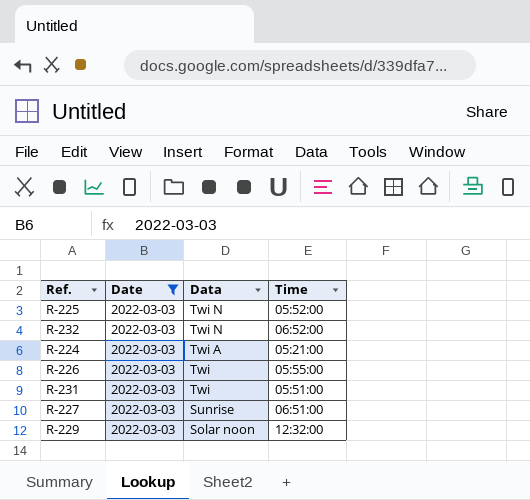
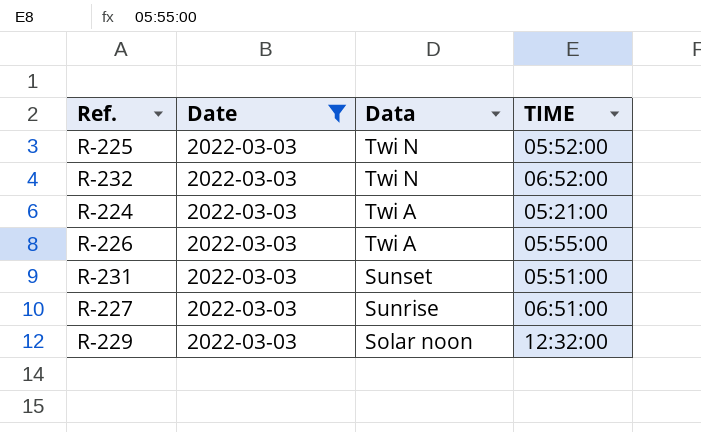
column name: Time -> TIME
R-226 | Data: Twi -> Twi A
R-231 | Data: Twi -> Sunset

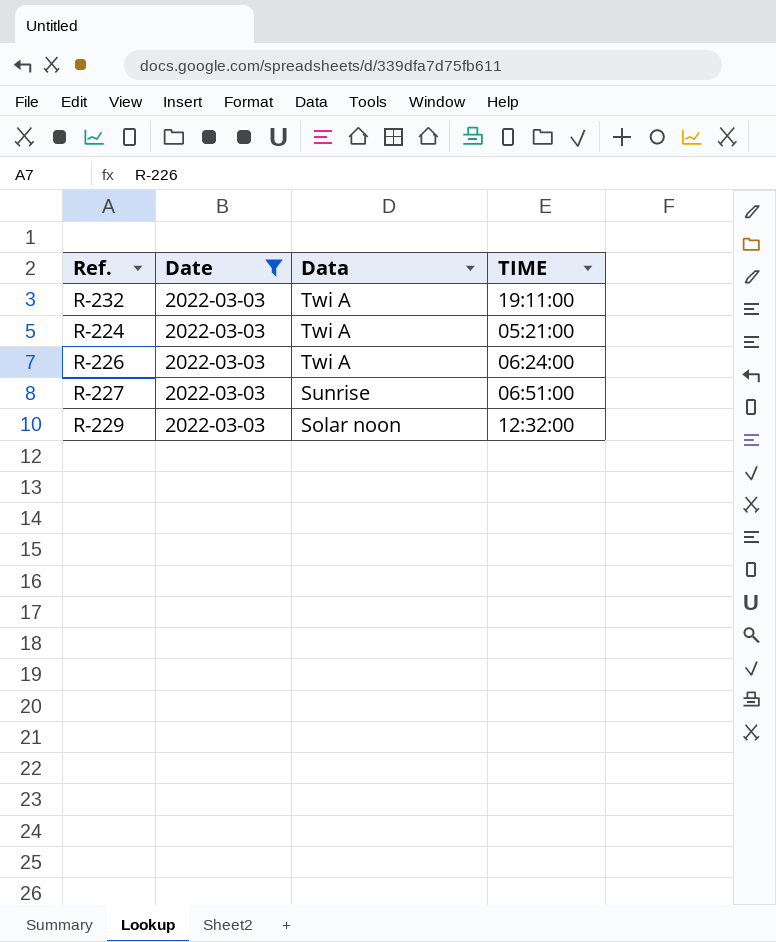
row R-225: 2022-03-03 | Twi N | 05:52:00 -> none
row R-231: 2022-03-03 | Sunset | 05:51:00 -> none
R-232 | Data: Twi N -> Twi A
R-232 | TIME: 06:52:00 -> 19:11:00
R-226 | TIME: 05:55:00 -> 06:24:00

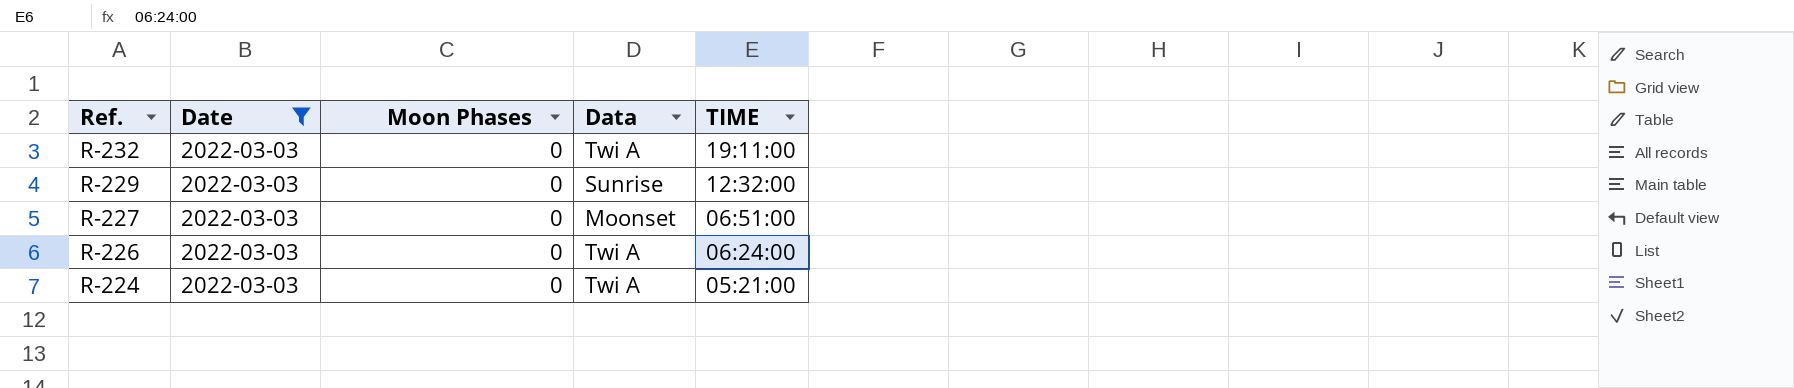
row order: Data descending -> Ref. descending
column Moon Phases | position: none -> 3
R-229 | Data: Solar noon -> Sunrise
R-227 | Data: Sunrise -> Moonset

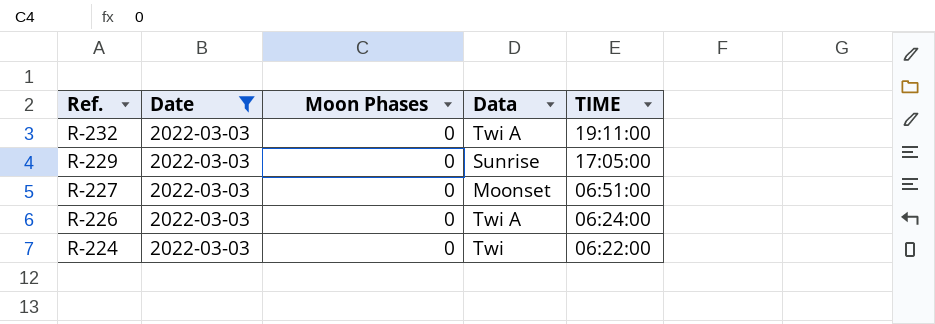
R-229 | TIME: 12:32:00 -> 17:05:00
R-224 | Data: Twi A -> Twi
R-224 | TIME: 05:21:00 -> 06:22:00

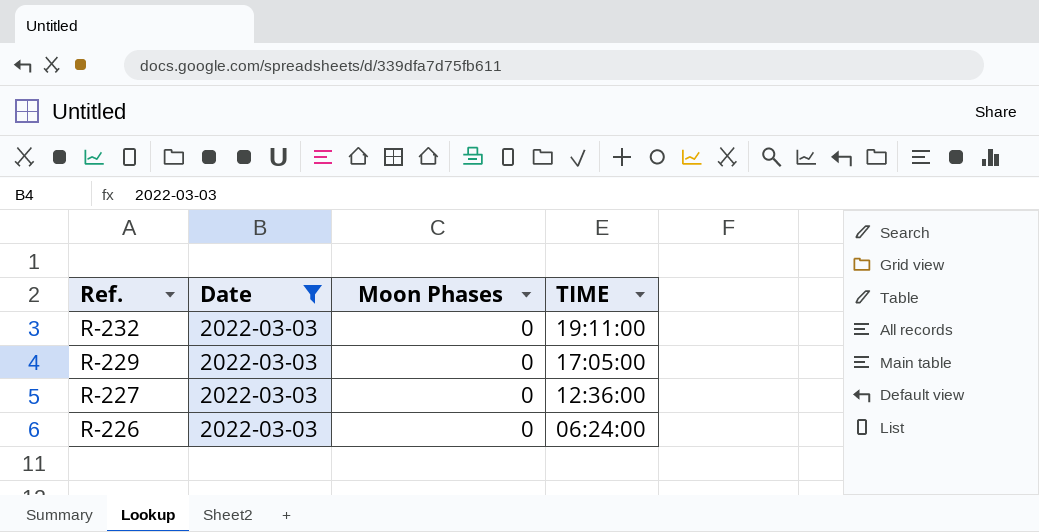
column Data | position: 4 -> none
row R-224: 2022-03-03 | 0 | Twi | 06:22:00 -> none
R-227 | TIME: 06:51:00 -> 12:36:00

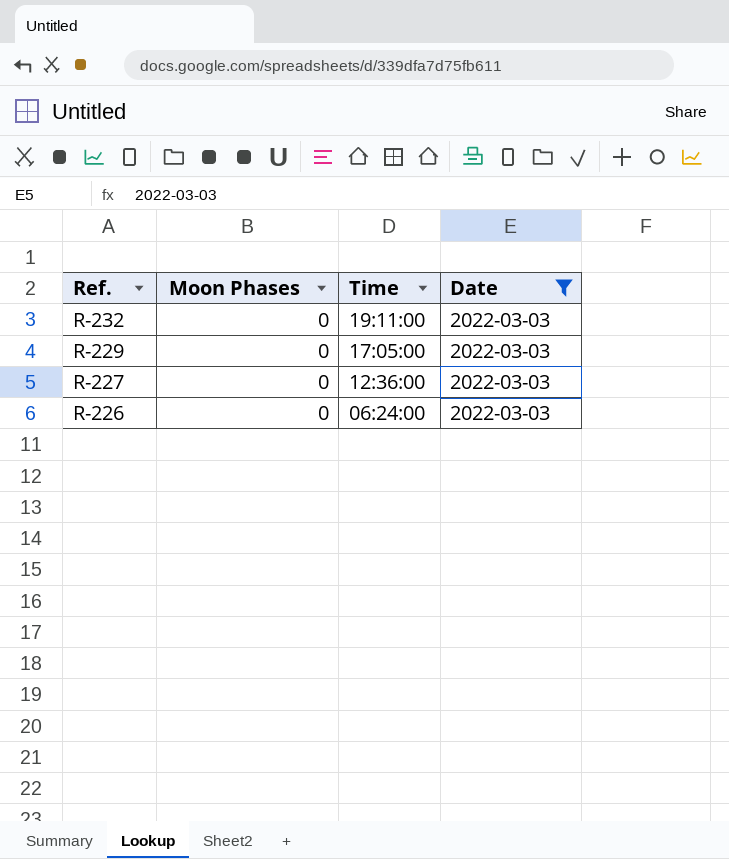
column name: TIME -> Time
column Date | position: 2 -> 4

